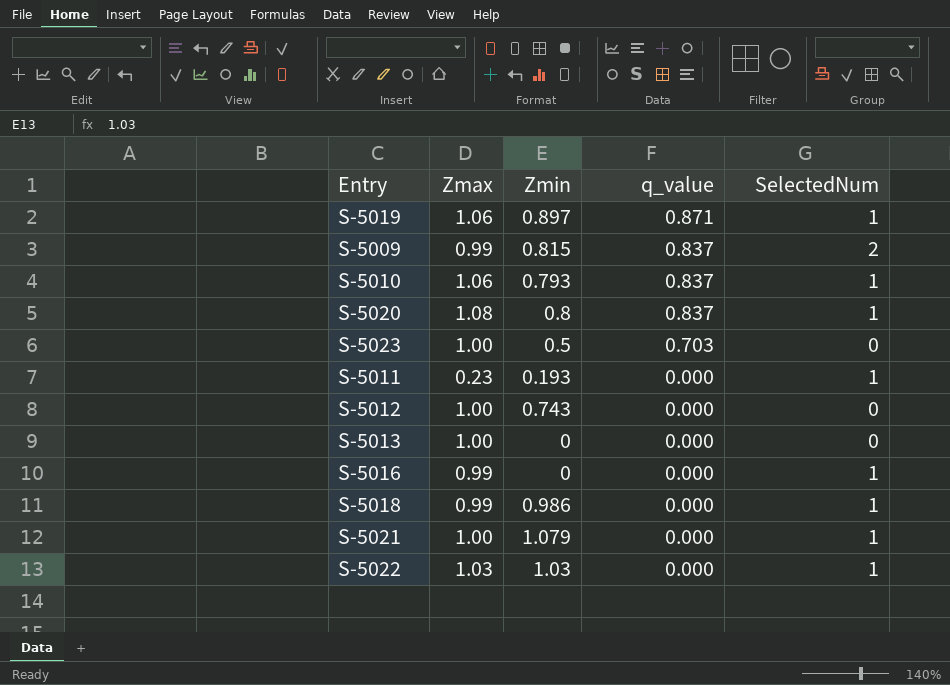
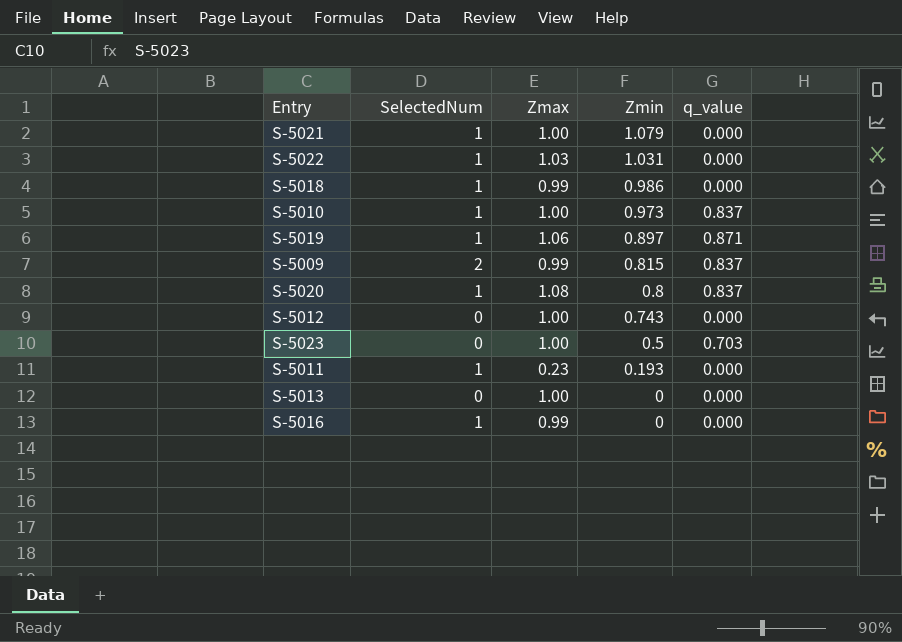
row order: q_value descending -> Zmin descending
column SelectedNum | position: 5 -> 2
S-5022 | Zmin: 1.03 -> 1.031
S-5010 | Zmax: 1.06 -> 1.00
S-5010 | Zmin: 0.793 -> 0.973

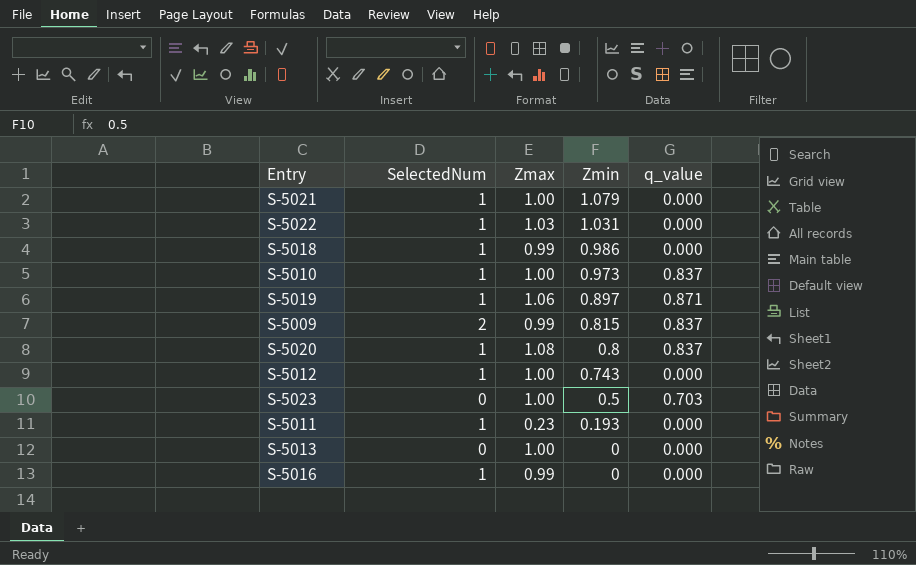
S-5012 | SelectedNum: 0 -> 1

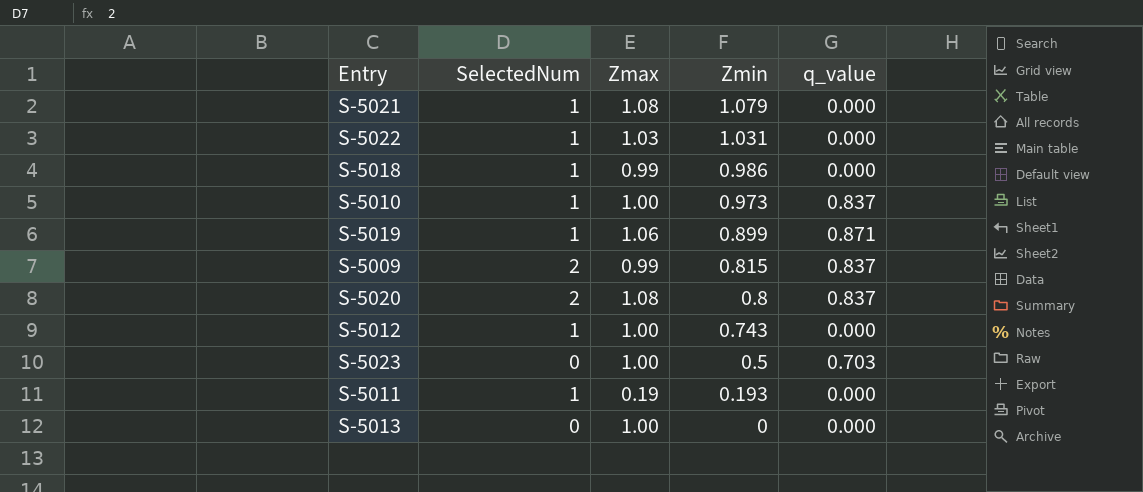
row S-5016: 1 | 0.99 | 0 | 0.000 -> none
S-5021 | Zmax: 1.00 -> 1.08
S-5019 | Zmin: 0.897 -> 0.899
S-5020 | SelectedNum: 1 -> 2
S-5011 | Zmax: 0.23 -> 0.19

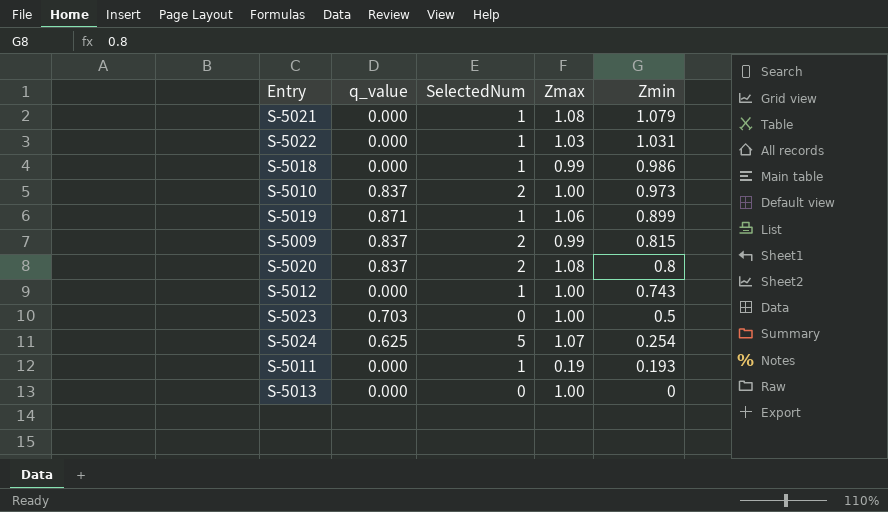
column q_value | position: 5 -> 2
S-5010 | SelectedNum: 1 -> 2
row S-5024: none -> 0.625 | 5 | 1.07 | 0.254

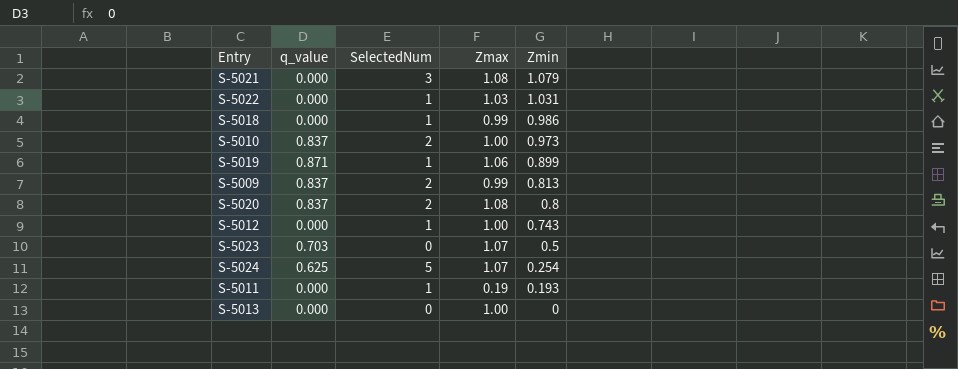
S-5021 | SelectedNum: 1 -> 3
S-5009 | Zmin: 0.815 -> 0.813
S-5023 | Zmax: 1.00 -> 1.07

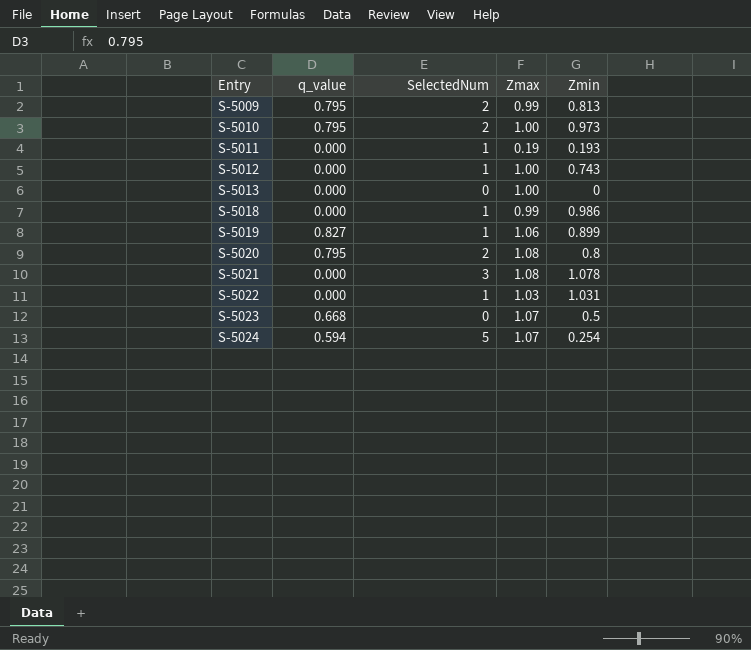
row order: Zmin descending -> Entry ascending
S-5009 | q_value: 0.837 -> 0.795
S-5010 | q_value: 0.837 -> 0.795
S-5019 | q_value: 0.871 -> 0.827
S-5020 | q_value: 0.837 -> 0.795
S-5021 | Zmin: 1.079 -> 1.078
S-5023 | q_value: 0.703 -> 0.668
S-5024 | q_value: 0.625 -> 0.594

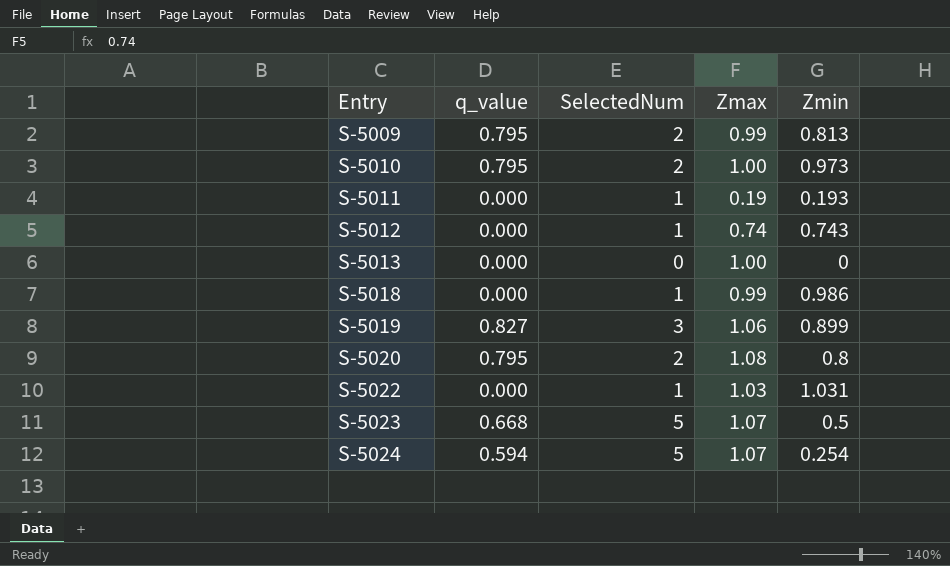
row S-5021: 0.000 | 3 | 1.08 | 1.078 -> none
S-5012 | Zmax: 1.00 -> 0.74
S-5019 | SelectedNum: 1 -> 3
S-5023 | SelectedNum: 0 -> 5

